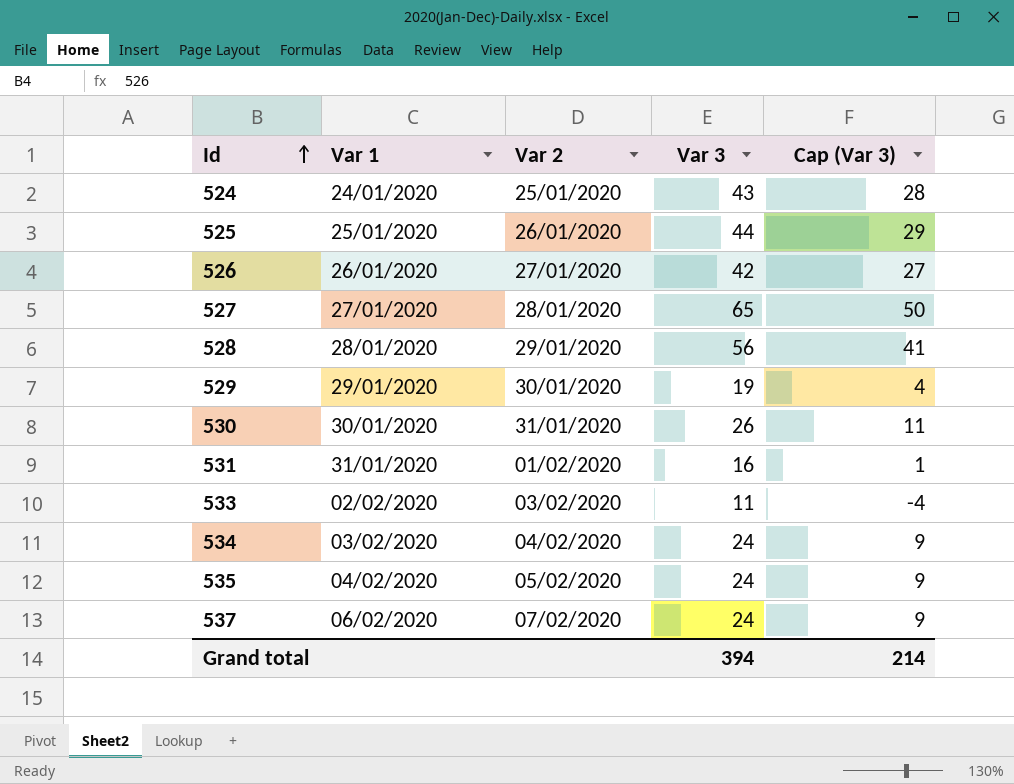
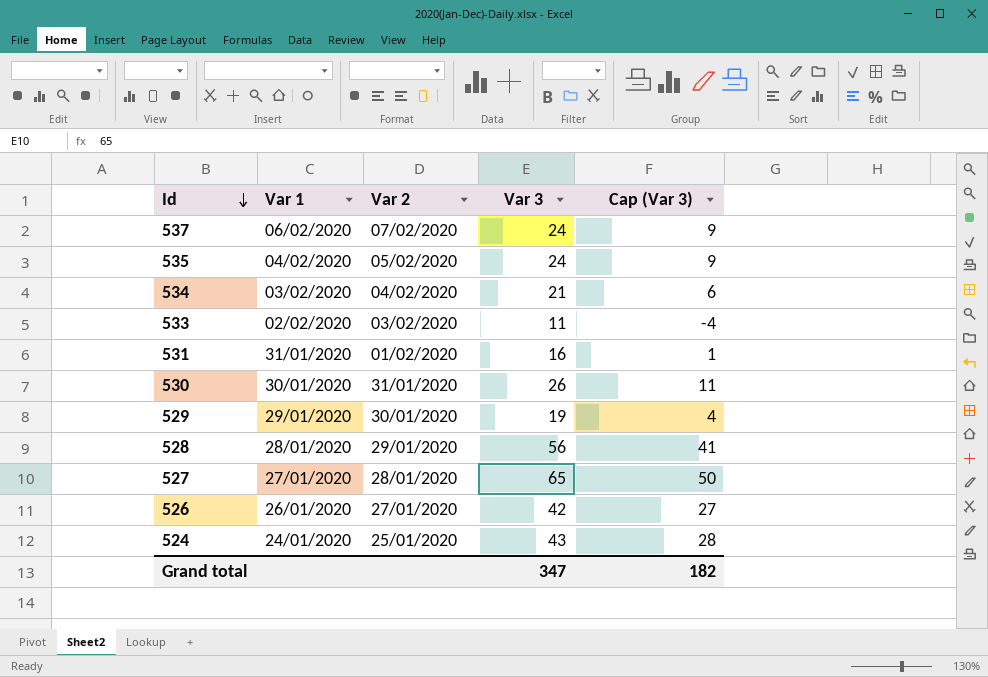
row order: Id ascending -> Id descending
row 525: 25/01/2020 | 26/01/2020 | 44 | 29 -> none
534 | Var 3: 24 -> 21
534 | Cap (Var 3): 9 -> 6
Grand total | Var 3: 394 -> 347
Grand total | Cap (Var 3): 214 -> 182

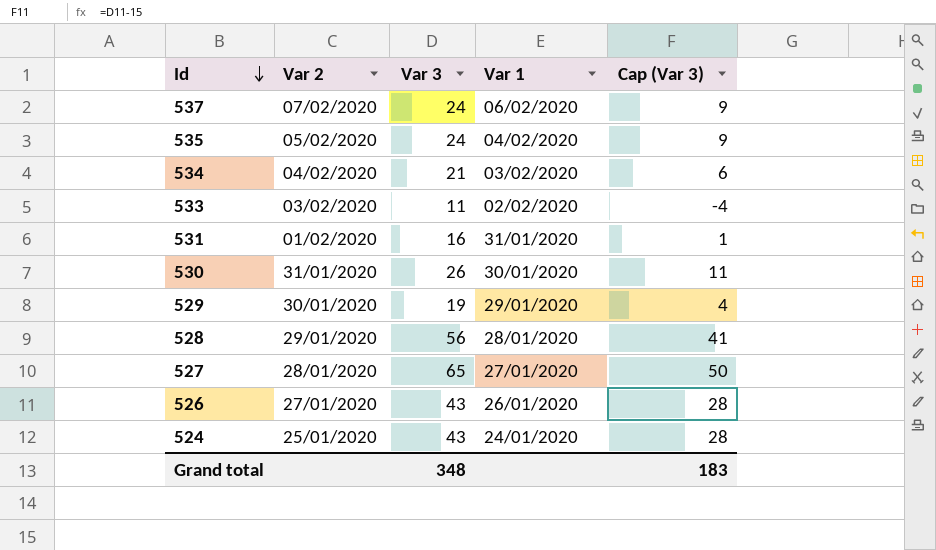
column Var 1 | position: 2 -> 4
526 | Var 3: 42 -> 43
526 | Cap (Var 3): 27 -> 28
Grand total | Var 3: 347 -> 348
Grand total | Cap (Var 3): 182 -> 183

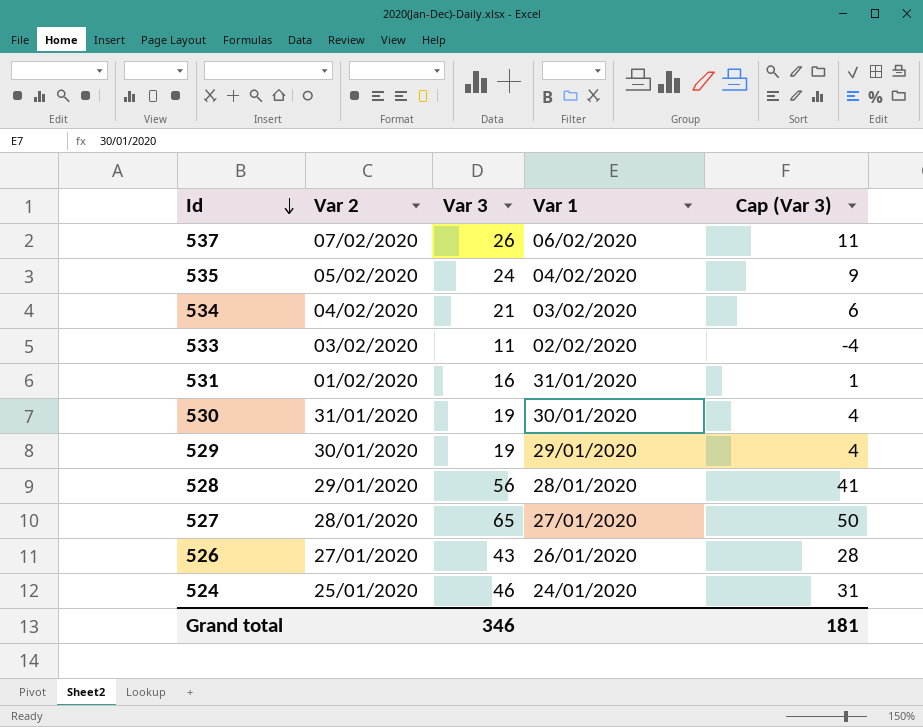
537 | Var 3: 24 -> 26
537 | Cap (Var 3): 9 -> 11
530 | Var 3: 26 -> 19
530 | Cap (Var 3): 11 -> 4
524 | Var 3: 43 -> 46
524 | Cap (Var 3): 28 -> 31
Grand total | Var 3: 348 -> 346
Grand total | Cap (Var 3): 183 -> 181

